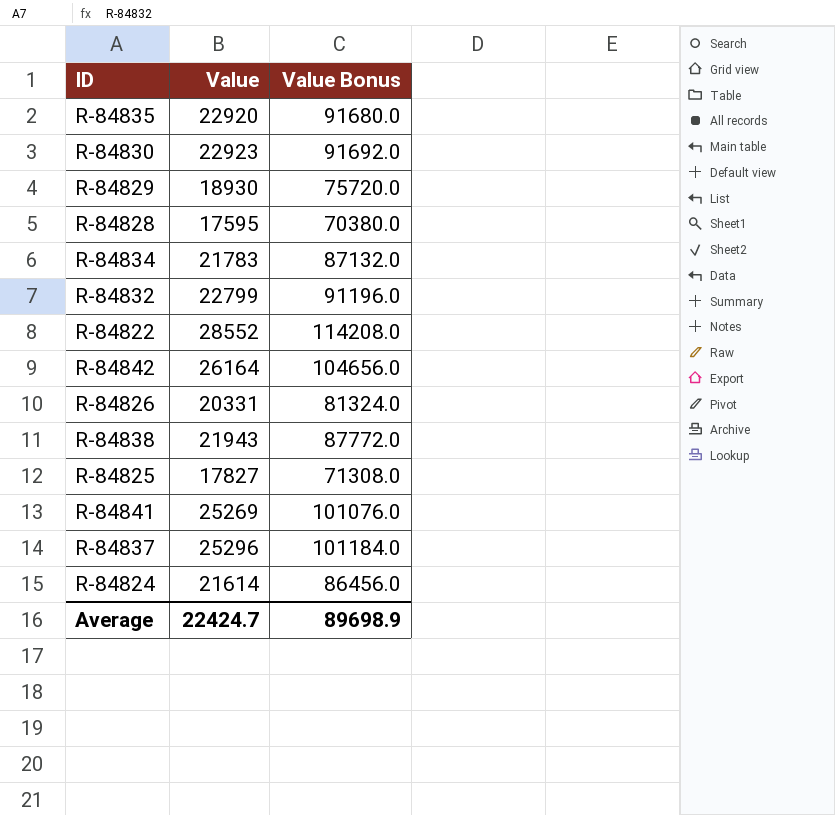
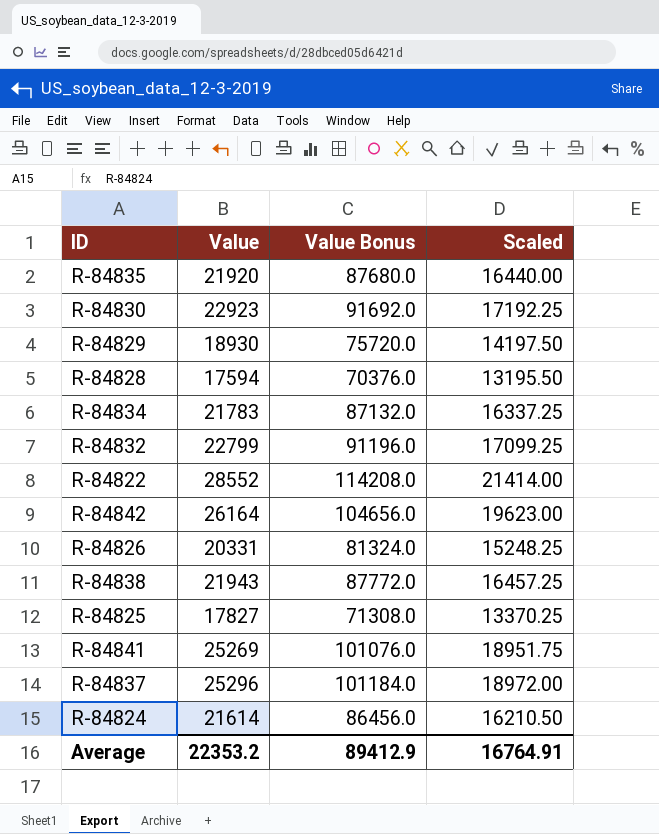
column Scaled | formula: none -> [Value] * 0.75
R-84835 | Value: 22920 -> 21920
R-84835 | Value Bonus: 91680.0 -> 87680.0
R-84828 | Value: 17595 -> 17594
R-84828 | Value Bonus: 70380.0 -> 70376.0
Average | Value: 22424.7 -> 22353.2
Average | Value Bonus: 89698.9 -> 89412.9

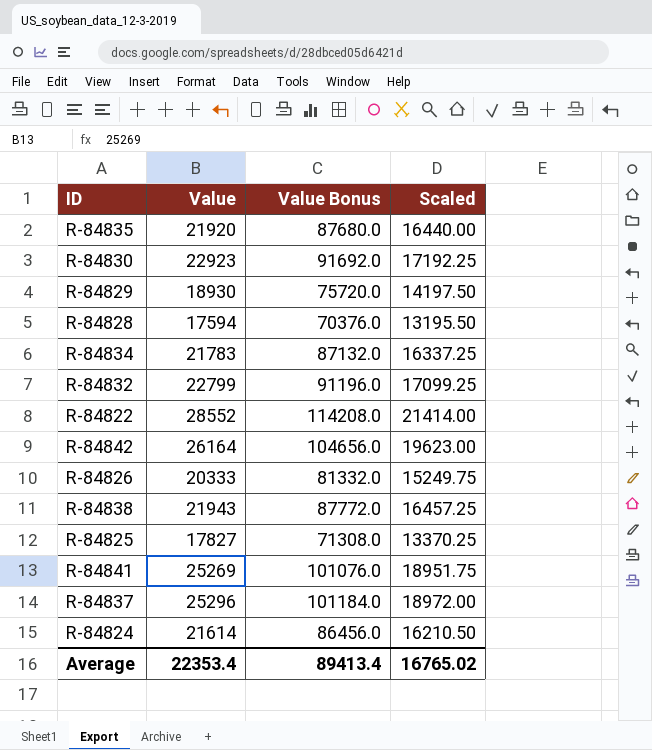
R-84826 | Value: 20331 -> 20333
R-84826 | Value Bonus: 81324.0 -> 81332.0
R-84826 | Scaled: 15248.25 -> 15249.75
Average | Value: 22353.2 -> 22353.4
Average | Value Bonus: 89412.9 -> 89413.4
Average | Scaled: 16764.91 -> 16765.02

